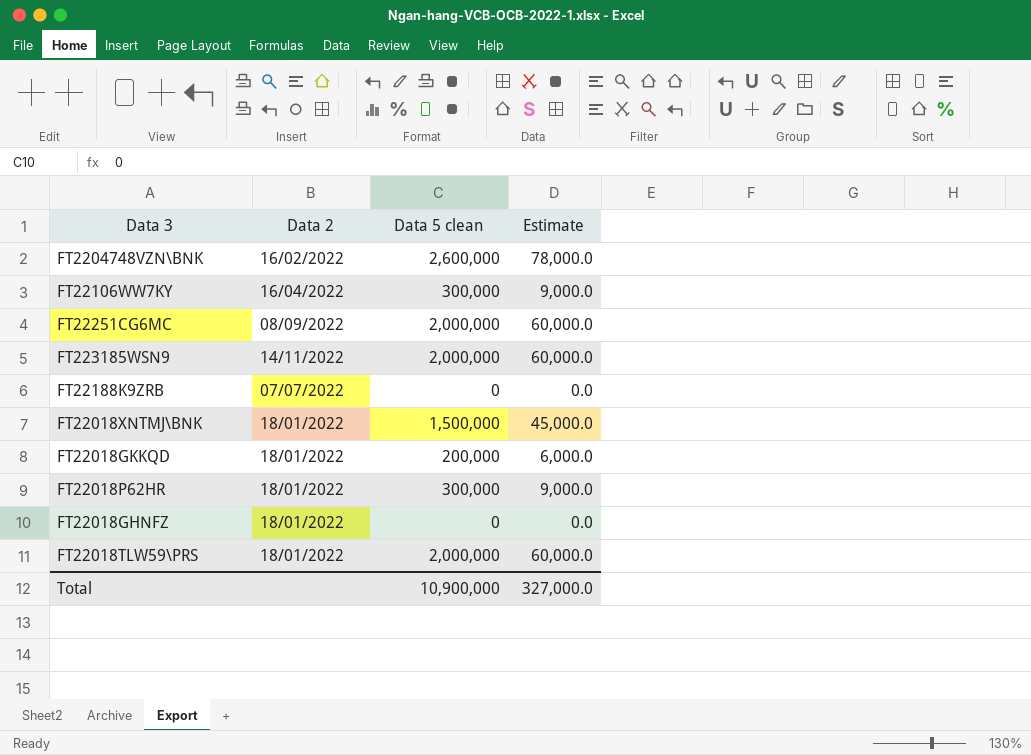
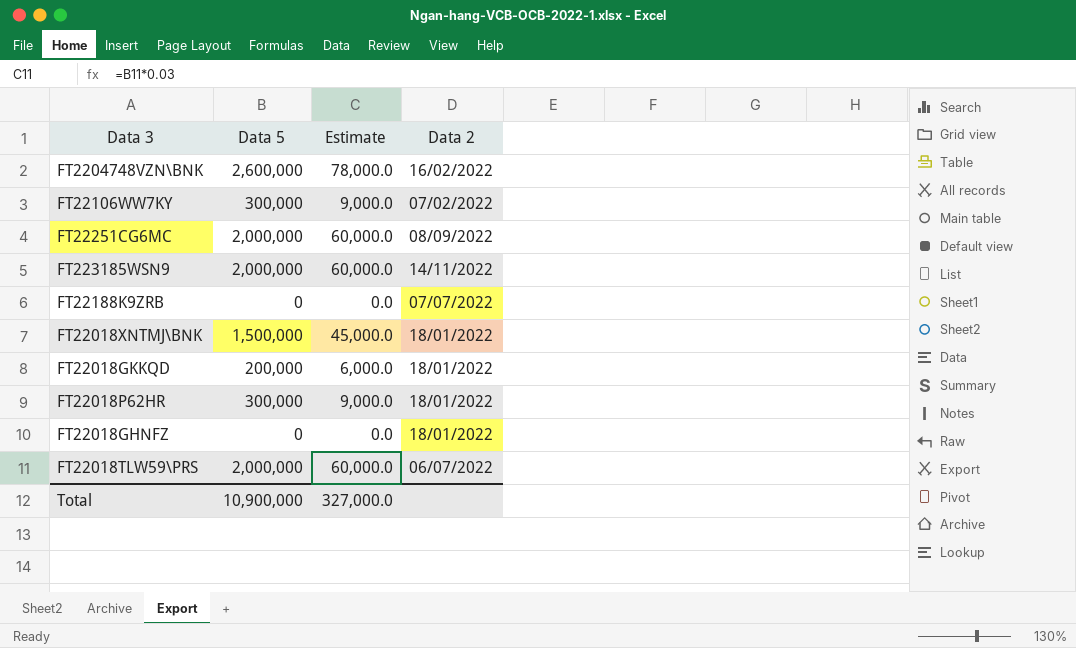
column name: Data 5 clean -> Data 5
column Data 2 | position: 2 -> 4
FT22106WW7KY | Data 2: 16/04/2022 -> 07/02/2022
FT22018TLW59\PRS | Data 2: 18/01/2022 -> 06/07/2022

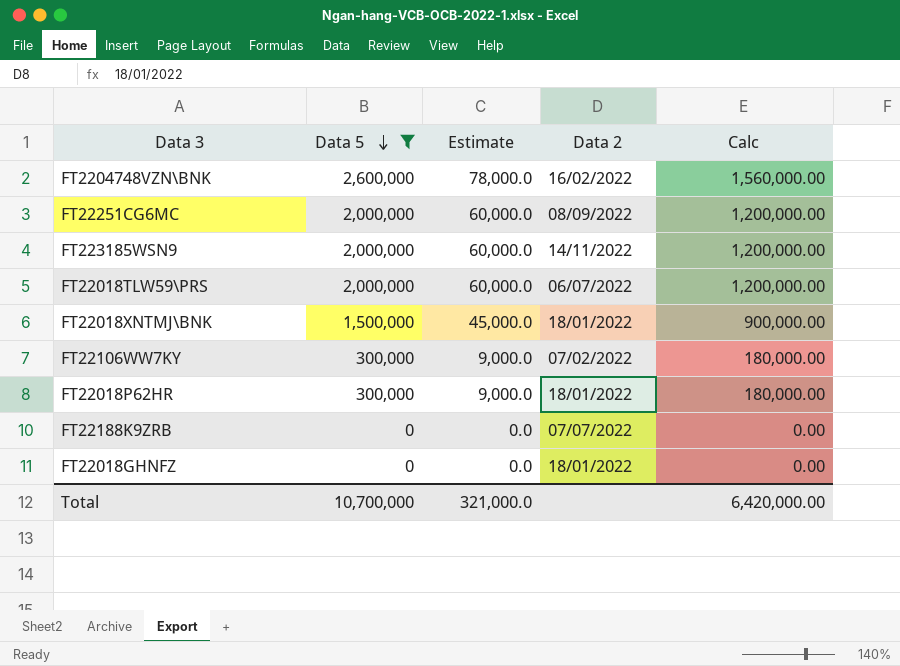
filter: none -> Data 5 != 200,000
row order: none -> Data 5 descending
column Calc | formula: none -> [Data 5] * 0.6
Total | Data 5: 10,900,000 -> 10,700,000
Total | Estimate: 327,000.0 -> 321,000.0

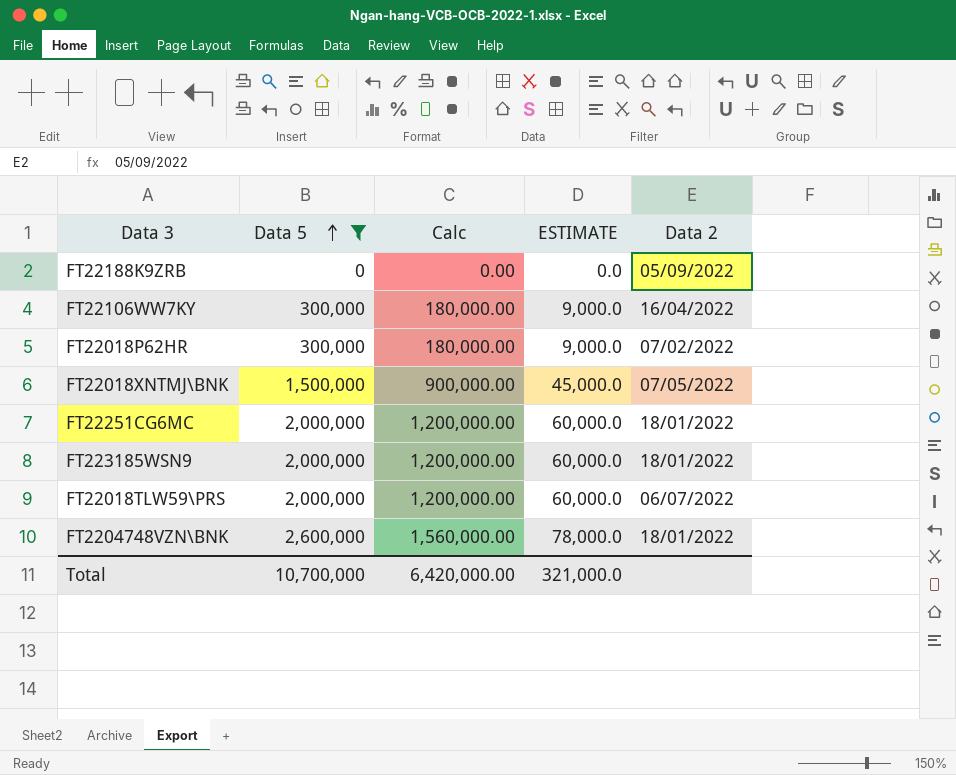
row order: Data 5 descending -> Data 5 ascending
column Calc | position: 5 -> 3
column name: Estimate -> ESTIMATE
row FT22018GHNFZ: 0 | 0.0 | 18/01/2022 | 0.00 -> none
FT22188K9ZRB | Data 2: 07/07/2022 -> 05/09/2022
FT22106WW7KY | Data 2: 07/02/2022 -> 16/04/2022
FT22018P62HR | Data 2: 18/01/2022 -> 07/02/2022
FT22018XNTMJ\BNK | Data 2: 18/01/2022 -> 07/05/2022
FT22251CG6MC | Data 2: 08/09/2022 -> 18/01/2022
FT223185WSN9 | Data 2: 14/11/2022 -> 18/01/2022
FT2204748VZN\BNK | Data 2: 16/02/2022 -> 18/01/2022

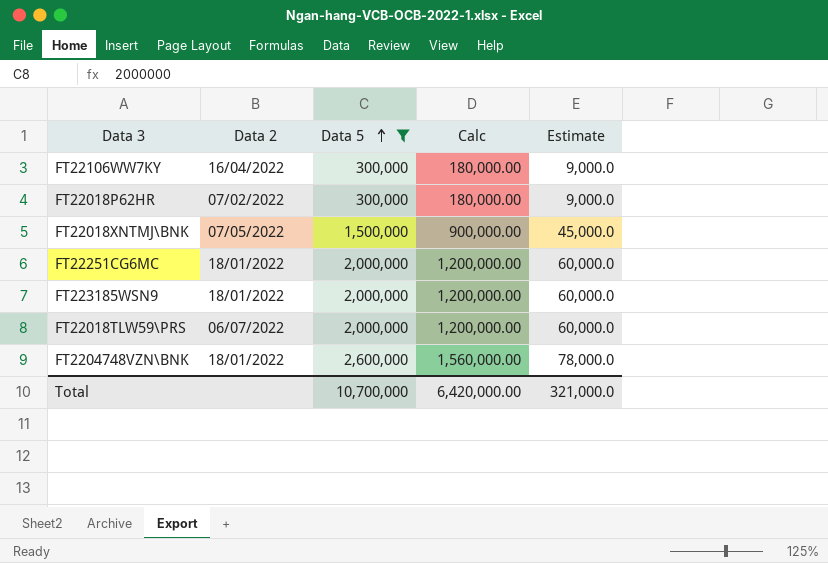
column Data 2 | position: 5 -> 2
column name: ESTIMATE -> Estimate
row FT22188K9ZRB: 0 | 0.00 | 0.0 | 05/09/2022 -> none

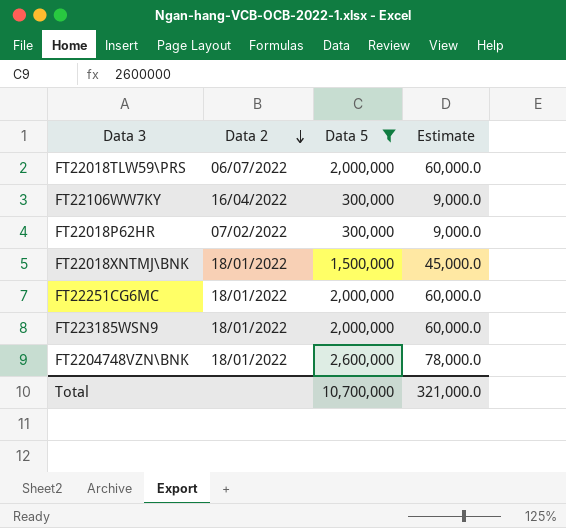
row order: Data 5 ascending -> Data 2 descending
column Calc | formula: [Data 5] * 0.6 -> none
FT22018XNTMJ\BNK | Data 2: 07/05/2022 -> 18/01/2022

